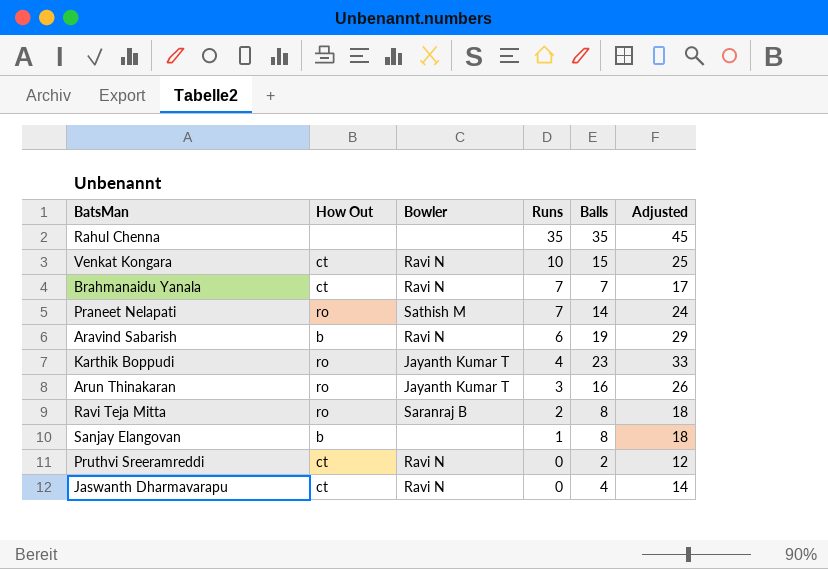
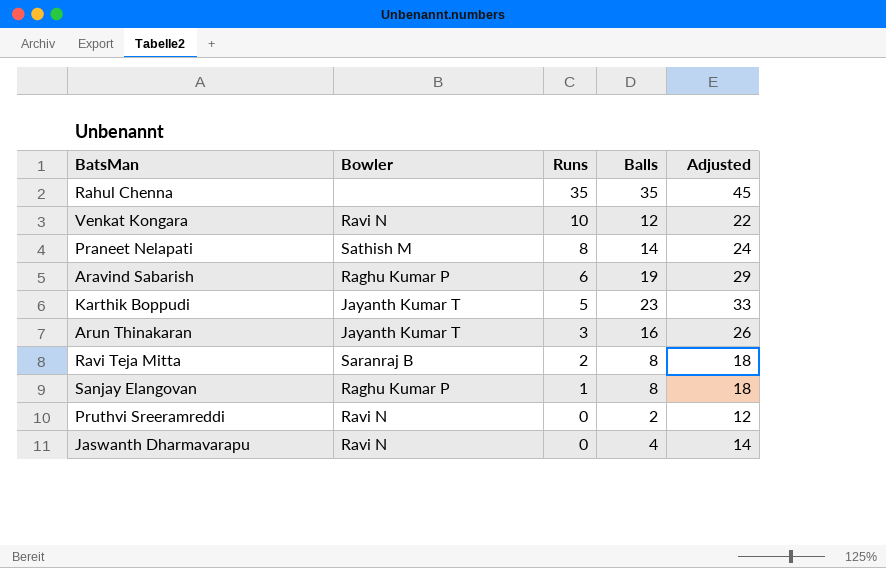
column How Out | position: 2 -> none
row Brahmanaidu Yanala: ct | Ravi N | 7 | 7 | 17 -> none
Venkat Kongara | Balls: 15 -> 12
Venkat Kongara | Adjusted: 25 -> 22
Praneet Nelapati | Runs: 7 -> 8
Aravind Sabarish | Bowler: Ravi N -> Raghu Kumar P
Karthik Boppudi | Runs: 4 -> 5
Sanjay Elangovan | Bowler: none -> Raghu Kumar P

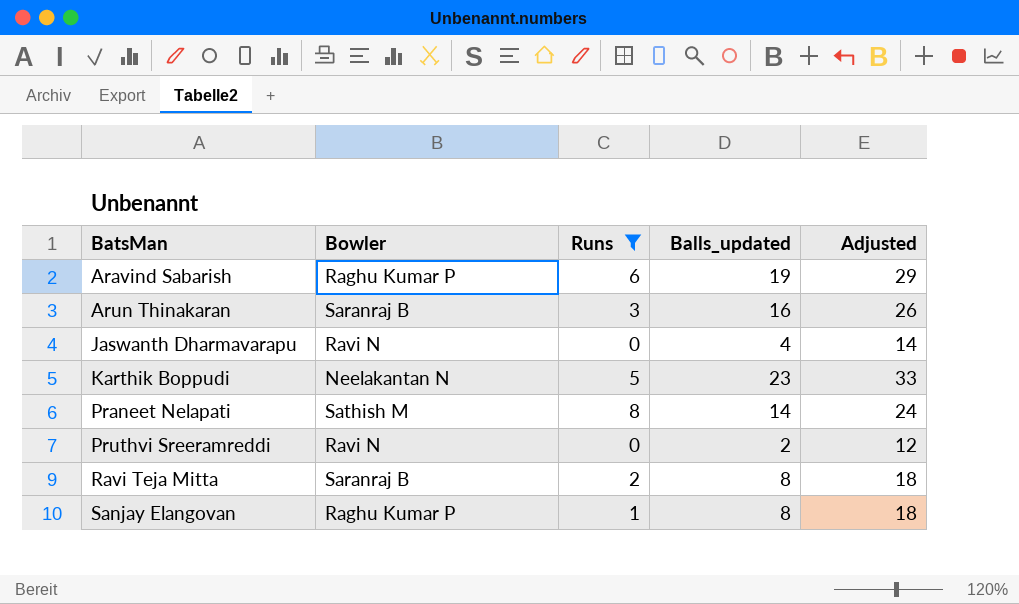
filter: none -> Runs <= 8
row order: Runs descending -> BatsMan ascending
column name: Balls -> Balls_updated
Arun Thinakaran | Bowler: Jayanth Kumar T -> Saranraj B
Karthik Boppudi | Bowler: Jayanth Kumar T -> Neelakantan N

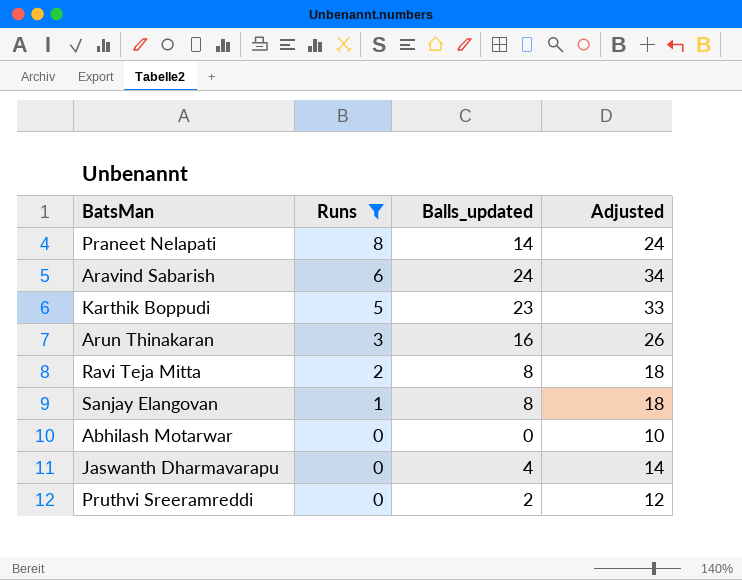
row order: BatsMan ascending -> Runs descending
column Bowler | position: 2 -> none
Aravind Sabarish | Balls_updated: 19 -> 24
Aravind Sabarish | Adjusted: 29 -> 34
row Abhilash Motarwar: none -> 0 | 0 | 10

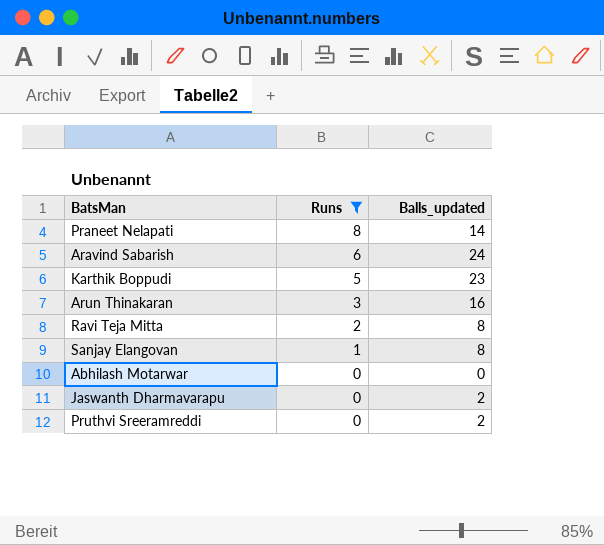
column Adjusted | formula: [Balls_updated] + 10 -> none
Jaswanth Dharmavarapu | Balls_updated: 4 -> 2

